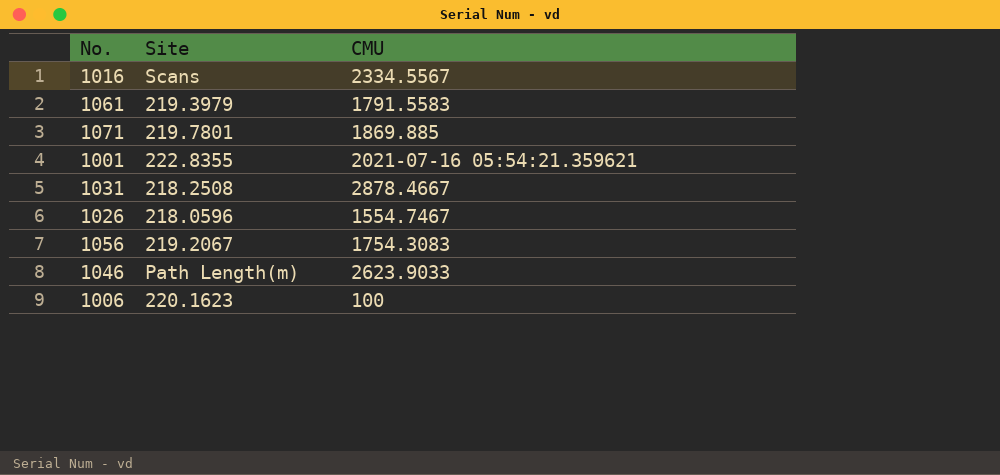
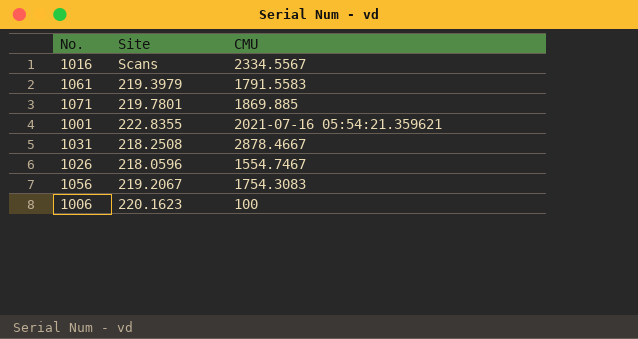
row 1046: Path Length(m) | 2623.9033 -> none

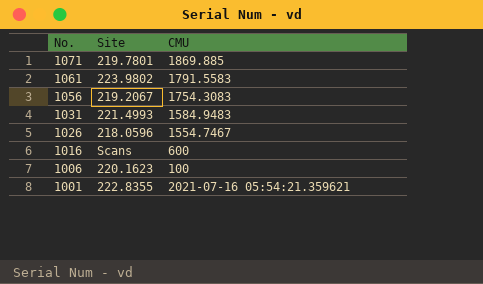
row order: none -> No. descending
1061 | Site: 219.3979 -> 223.9802
1031 | Site: 218.2508 -> 221.4993
1031 | CMU: 2878.4667 -> 1584.9483
1016 | CMU: 2334.5567 -> 600

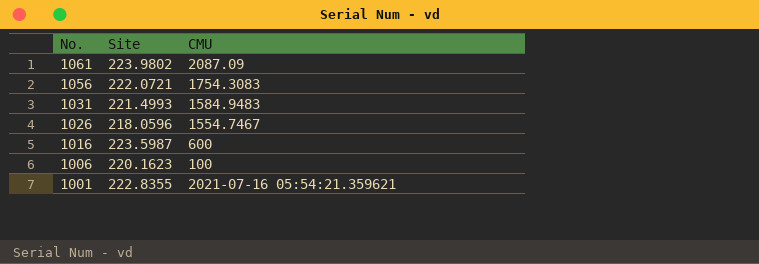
row 1071: 219.7801 | 1869.885 -> none
1061 | CMU: 1791.5583 -> 2087.09
1056 | Site: 219.2067 -> 222.0721
1016 | Site: Scans -> 223.5987

